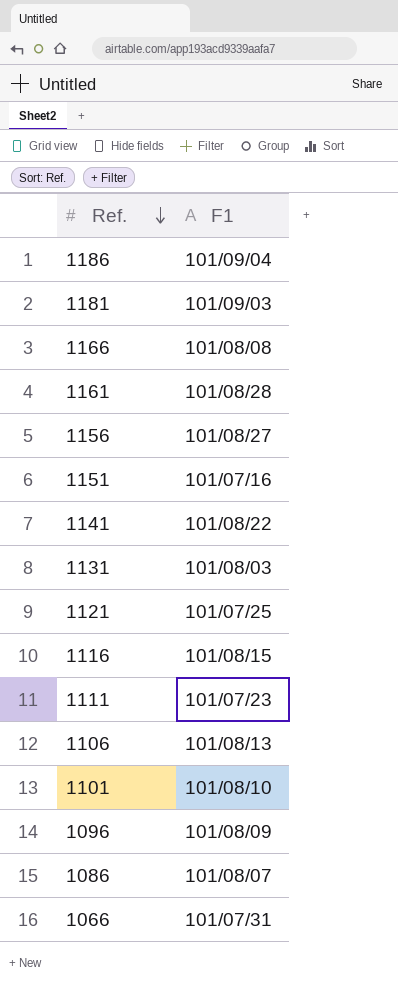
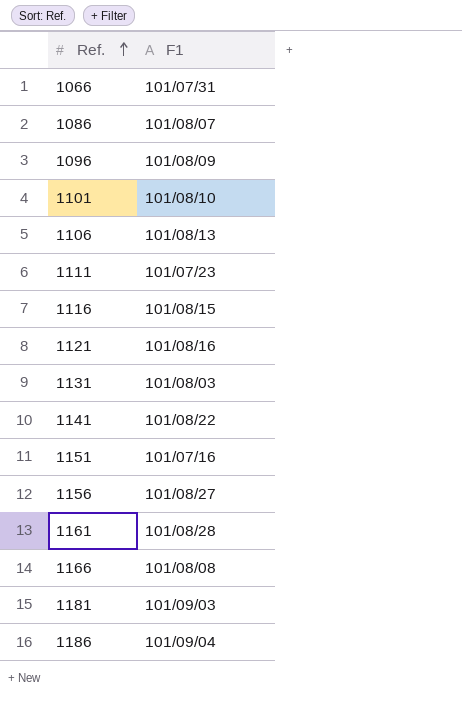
row order: Ref. descending -> Ref. ascending
1121 | F1: 101/07/25 -> 101/08/16

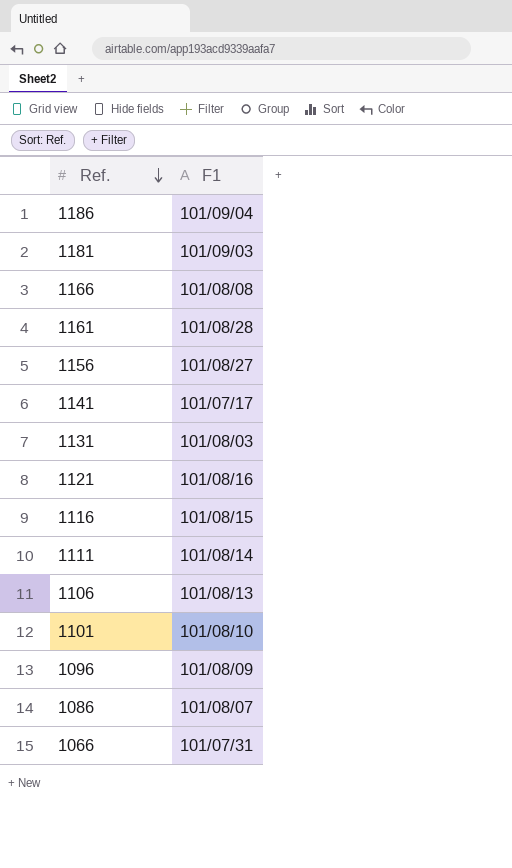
row order: Ref. ascending -> Ref. descending
row 1151: 101/07/16 -> none
1141 | F1: 101/08/22 -> 101/07/17
1111 | F1: 101/07/23 -> 101/08/14

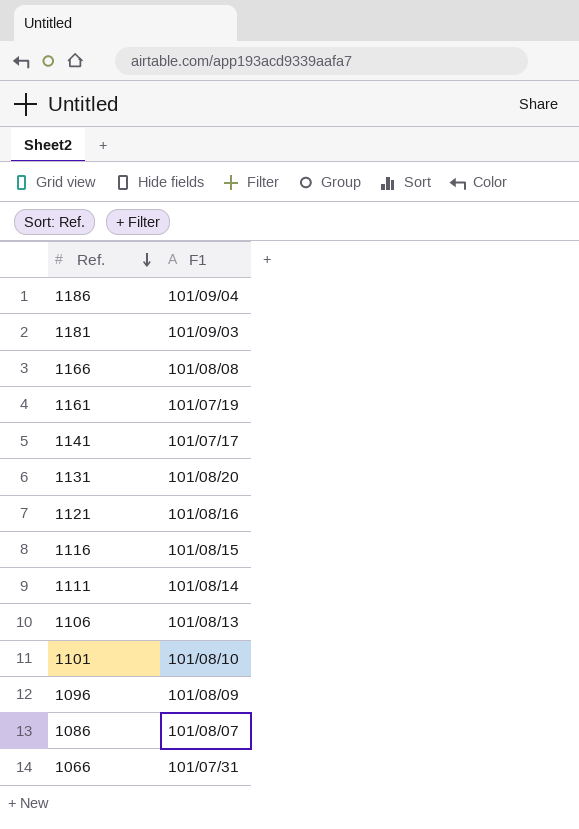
row 1156: 101/08/27 -> none
1161 | F1: 101/08/28 -> 101/07/19
1131 | F1: 101/08/03 -> 101/08/20

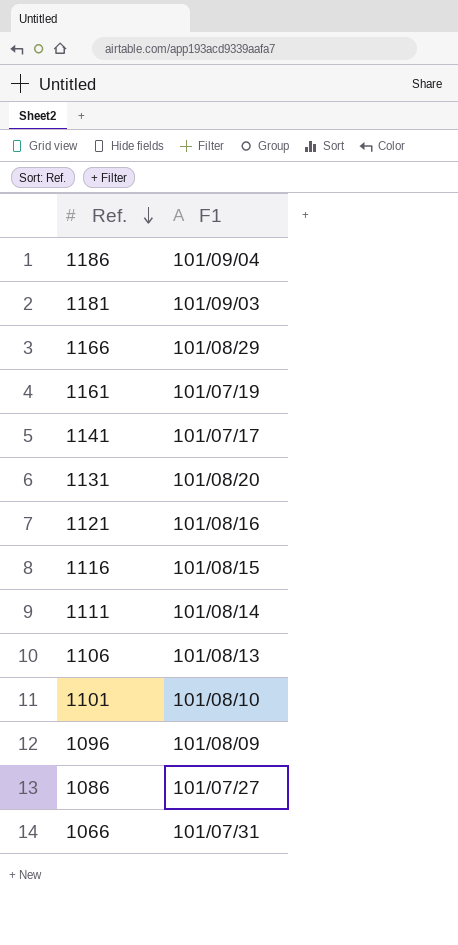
1166 | F1: 101/08/08 -> 101/08/29
1086 | F1: 101/08/07 -> 101/07/27

